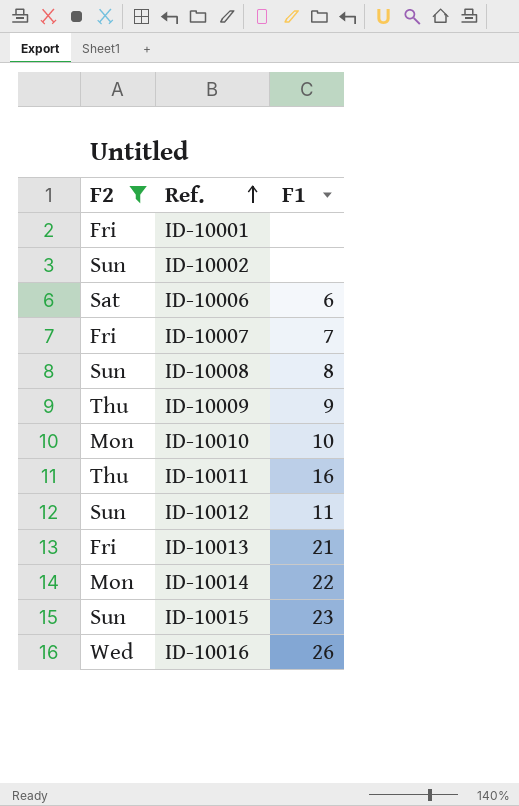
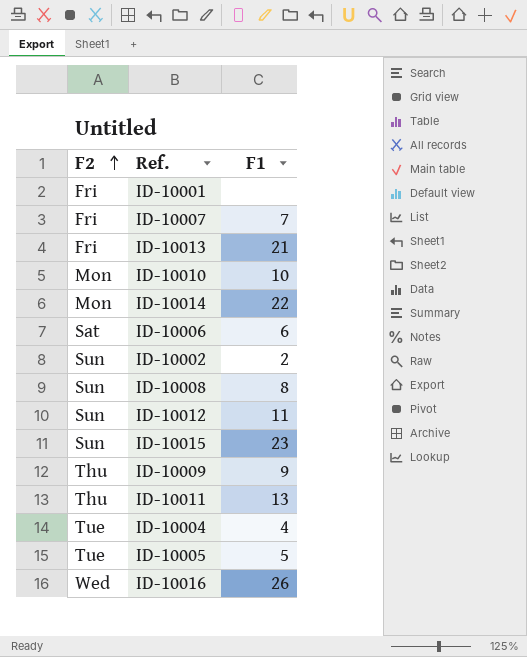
filter: F2 != Tue -> none
row order: Ref. ascending -> F2 ascending
ID-10002 | F1: none -> 2
ID-10011 | F1: 16 -> 13

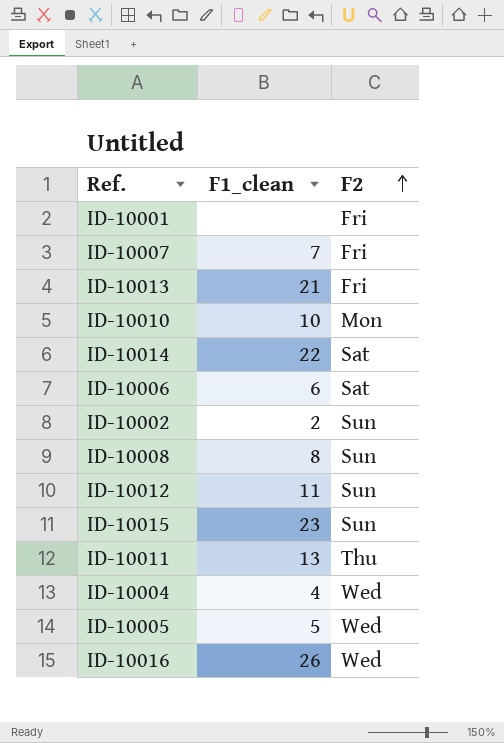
column name: F1 -> F1_clean
column F2 | position: 1 -> 3
row ID-10009: Thu | 9 -> none
ID-10014 | F2: Mon -> Sat
ID-10004 | F2: Tue -> Wed
ID-10005 | F2: Tue -> Wed

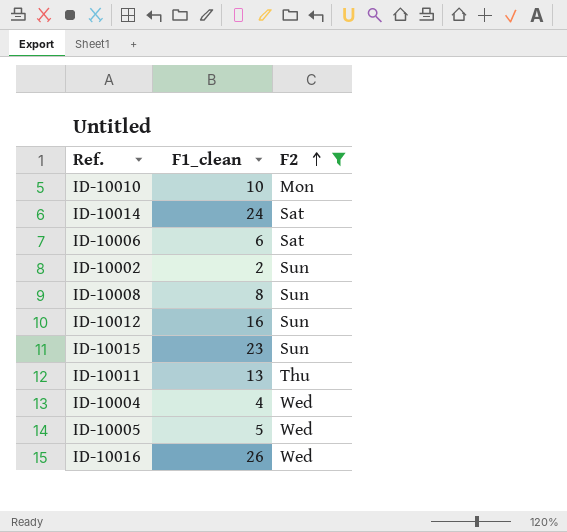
filter: none -> F2 != Fri
ID-10014 | F1_clean: 22 -> 24
ID-10012 | F1_clean: 11 -> 16

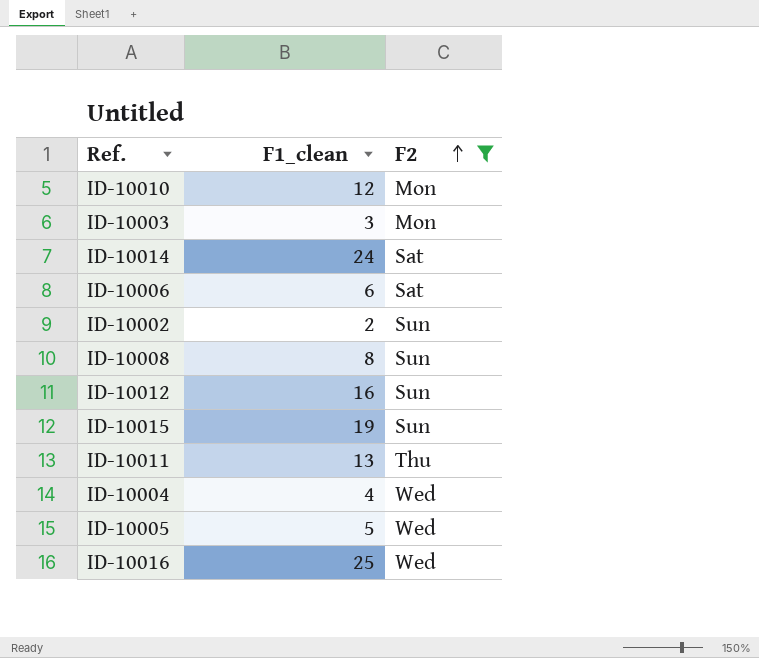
ID-10010 | F1_clean: 10 -> 12
row ID-10003: none -> 3 | Mon
ID-10015 | F1_clean: 23 -> 19
ID-10016 | F1_clean: 26 -> 25

